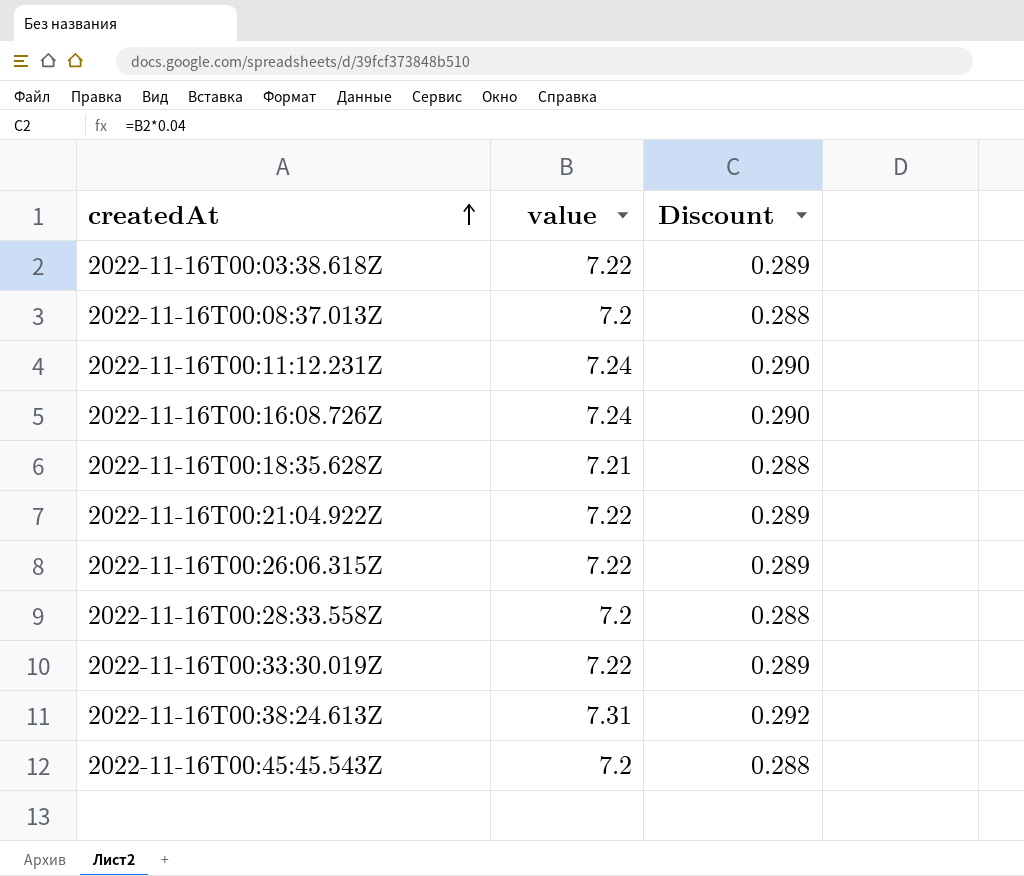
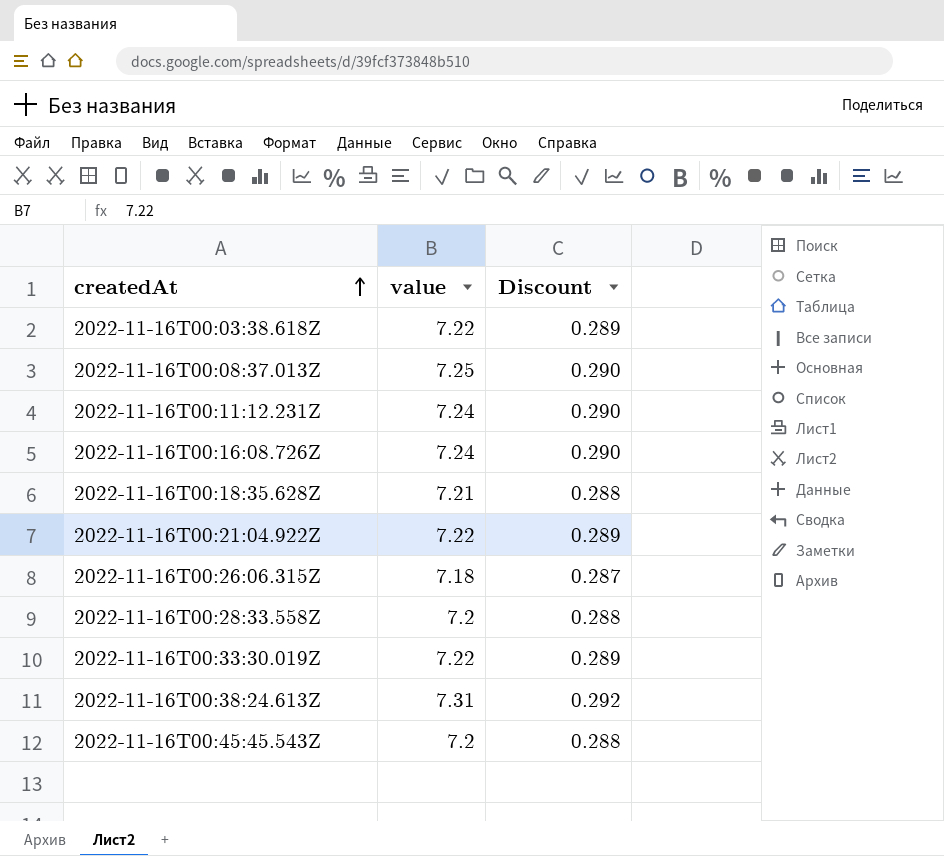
2022-11-16T00:08:37.013Z | value: 7.2 -> 7.25
2022-11-16T00:08:37.013Z | Discount: 0.288 -> 0.290
2022-11-16T00:26:06.315Z | value: 7.22 -> 7.18
2022-11-16T00:26:06.315Z | Discount: 0.289 -> 0.287

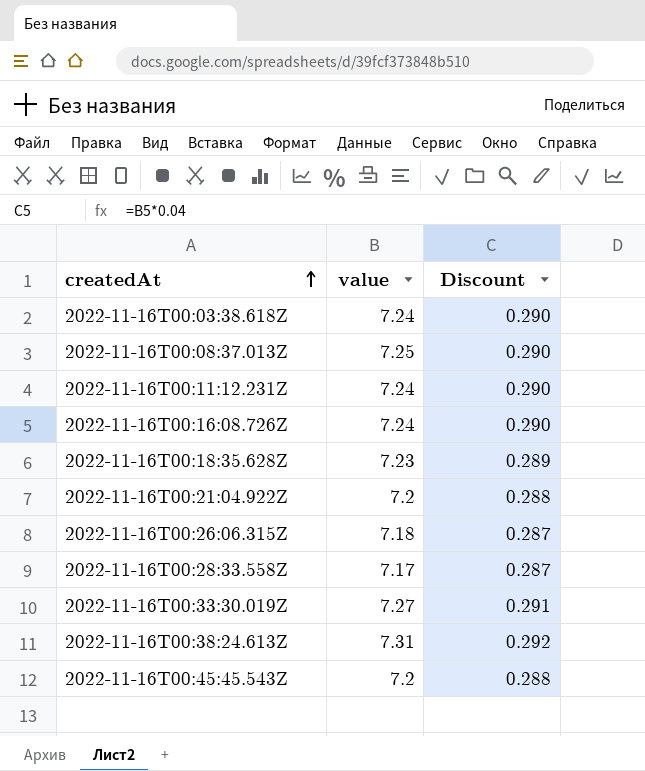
2022-11-16T00:03:38.618Z | value: 7.22 -> 7.24
2022-11-16T00:03:38.618Z | Discount: 0.289 -> 0.290
2022-11-16T00:18:35.628Z | value: 7.21 -> 7.23
2022-11-16T00:18:35.628Z | Discount: 0.288 -> 0.289
2022-11-16T00:21:04.922Z | value: 7.22 -> 7.2
2022-11-16T00:21:04.922Z | Discount: 0.289 -> 0.288
2022-11-16T00:28:33.558Z | value: 7.2 -> 7.17
2022-11-16T00:28:33.558Z | Discount: 0.288 -> 0.287
2022-11-16T00:33:30.019Z | value: 7.22 -> 7.27
2022-11-16T00:33:30.019Z | Discount: 0.289 -> 0.291

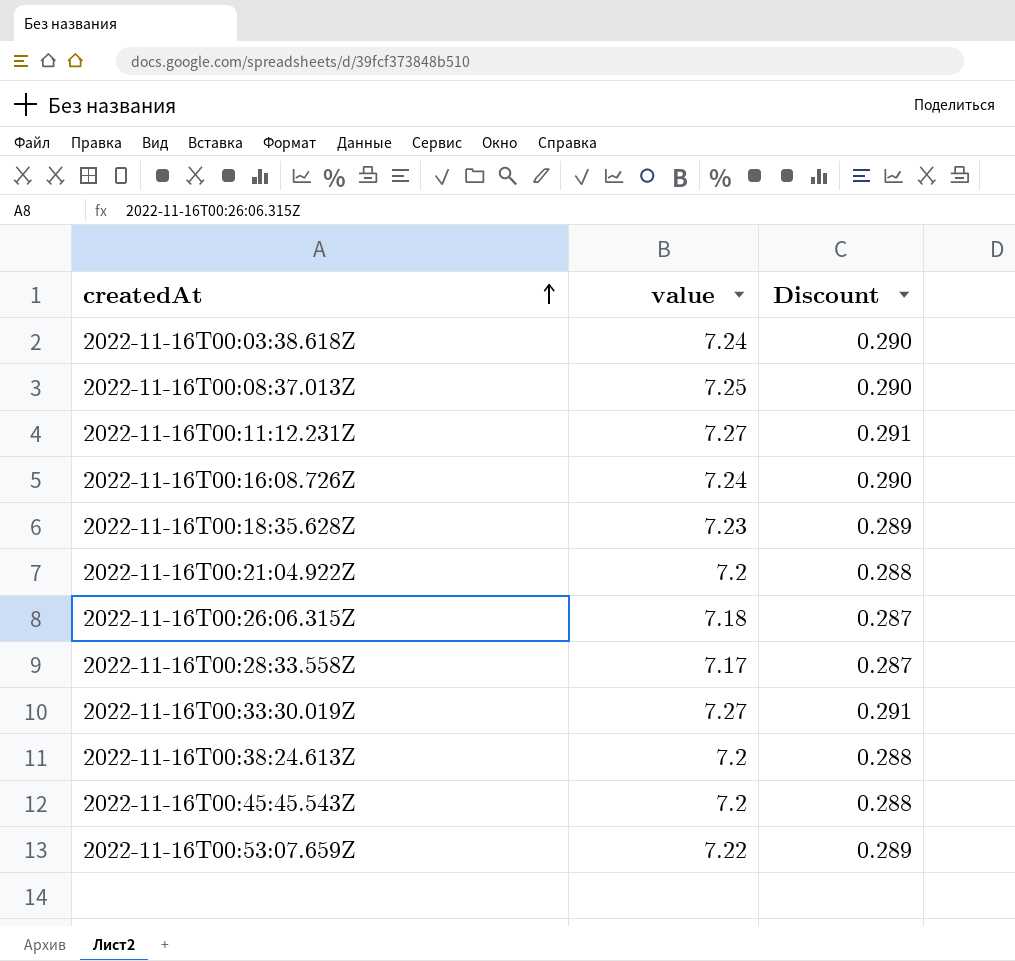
2022-11-16T00:11:12.231Z | value: 7.24 -> 7.27
2022-11-16T00:11:12.231Z | Discount: 0.290 -> 0.291
2022-11-16T00:38:24.613Z | value: 7.31 -> 7.2
2022-11-16T00:38:24.613Z | Discount: 0.292 -> 0.288
row 2022-11-16T00:53:07.659Z: none -> 7.22 | 0.289

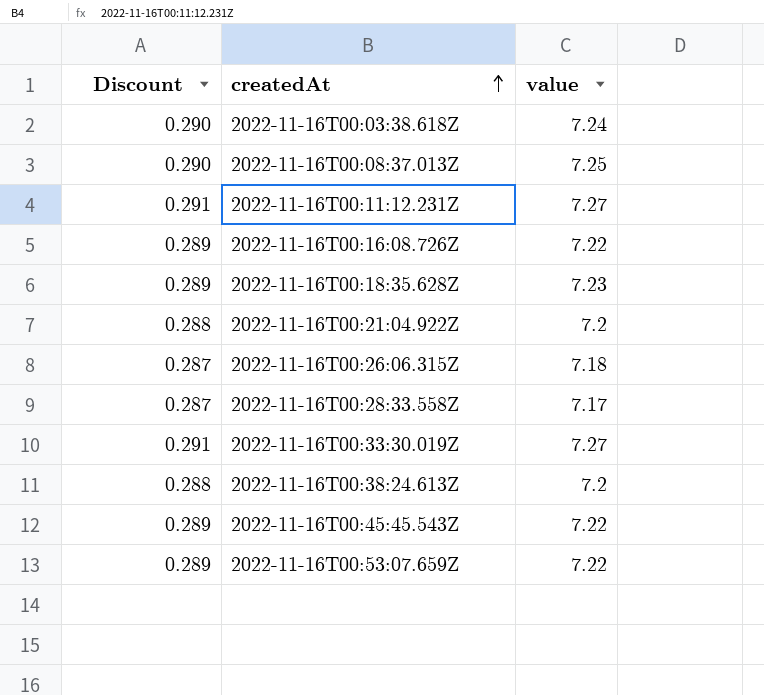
column Discount | position: 3 -> 1
2022-11-16T00:16:08.726Z | Discount: 0.290 -> 0.289
2022-11-16T00:16:08.726Z | value: 7.24 -> 7.22
2022-11-16T00:45:45.543Z | Discount: 0.288 -> 0.289
2022-11-16T00:45:45.543Z | value: 7.2 -> 7.22

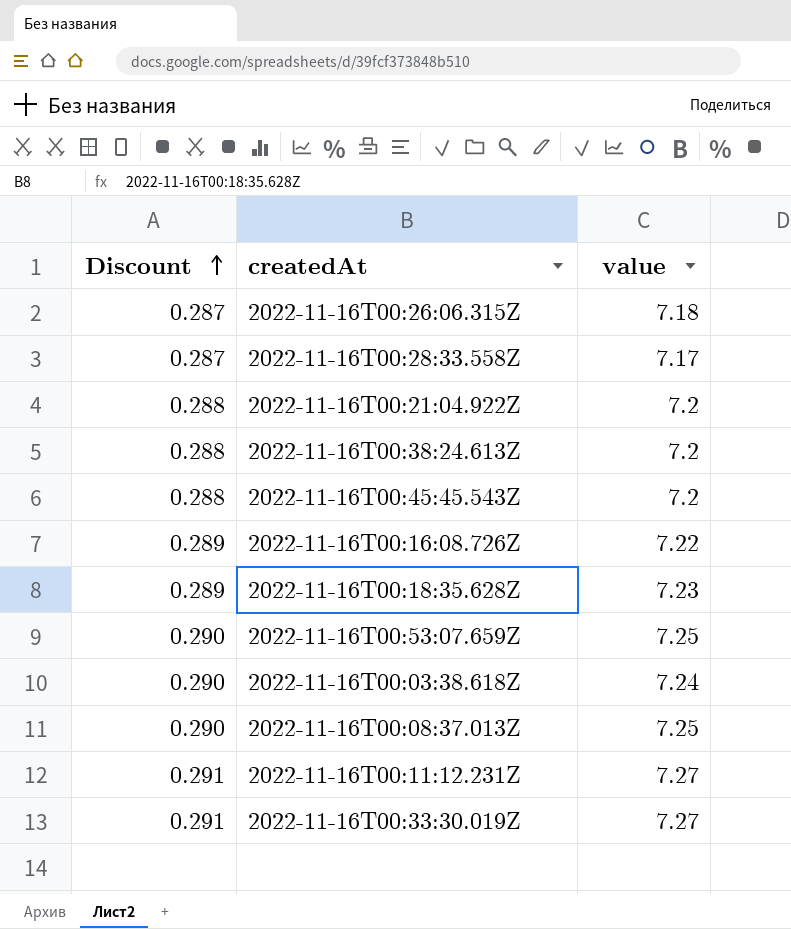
row order: createdAt ascending -> Discount ascending
2022-11-16T00:45:45.543Z | Discount: 0.289 -> 0.288
2022-11-16T00:45:45.543Z | value: 7.22 -> 7.2
2022-11-16T00:53:07.659Z | Discount: 0.289 -> 0.290
2022-11-16T00:53:07.659Z | value: 7.22 -> 7.25

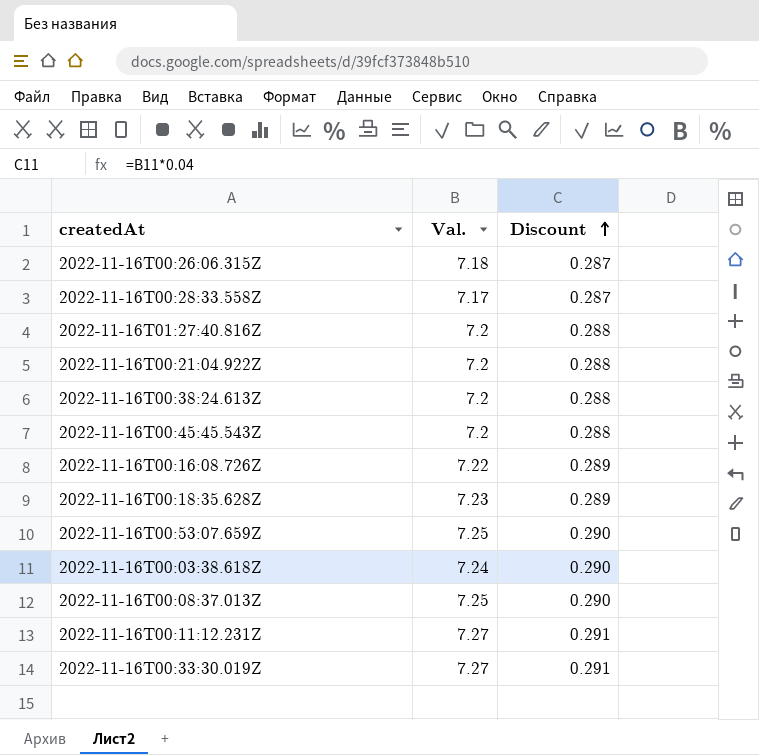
column name: value -> Val.
column Discount | position: 1 -> 3
row 2022-11-16T01:27:40.816Z: none -> 7.2 | 0.288

